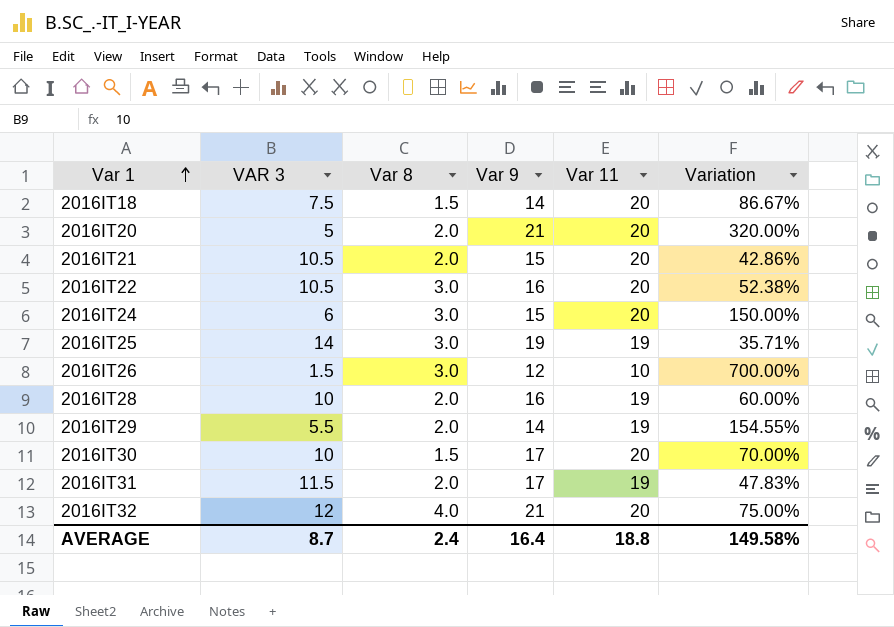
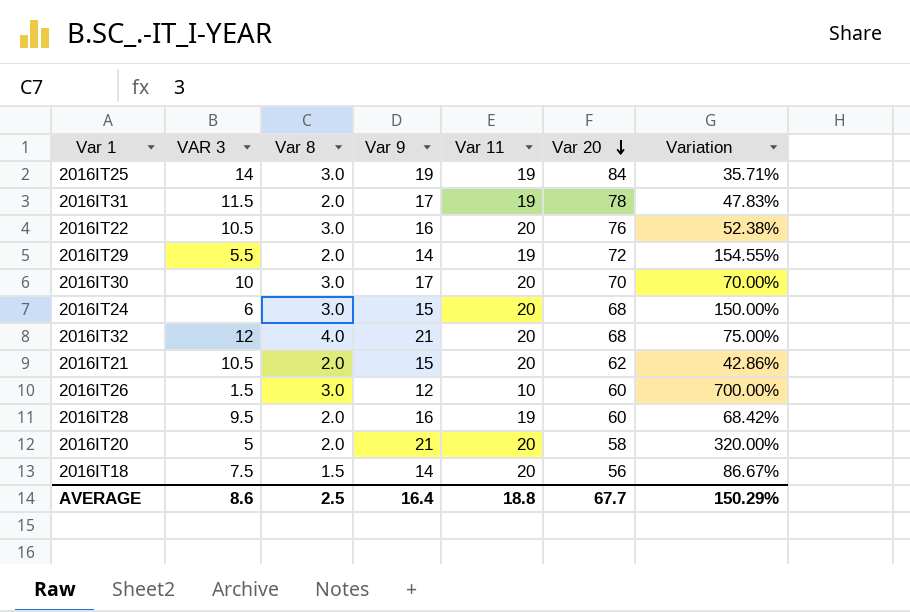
row order: Var 1 ascending -> Var 20 descending
column Var 20 | position: none -> 6
2016IT30 | Var 8: 1.5 -> 3.0
2016IT28 | VAR 3: 10 -> 9.5
2016IT28 | Variation: 60.00% -> 68.42%
AVERAGE | VAR 3: 8.7 -> 8.6
AVERAGE | Var 8: 2.4 -> 2.5
AVERAGE | Variation: 149.58% -> 150.29%

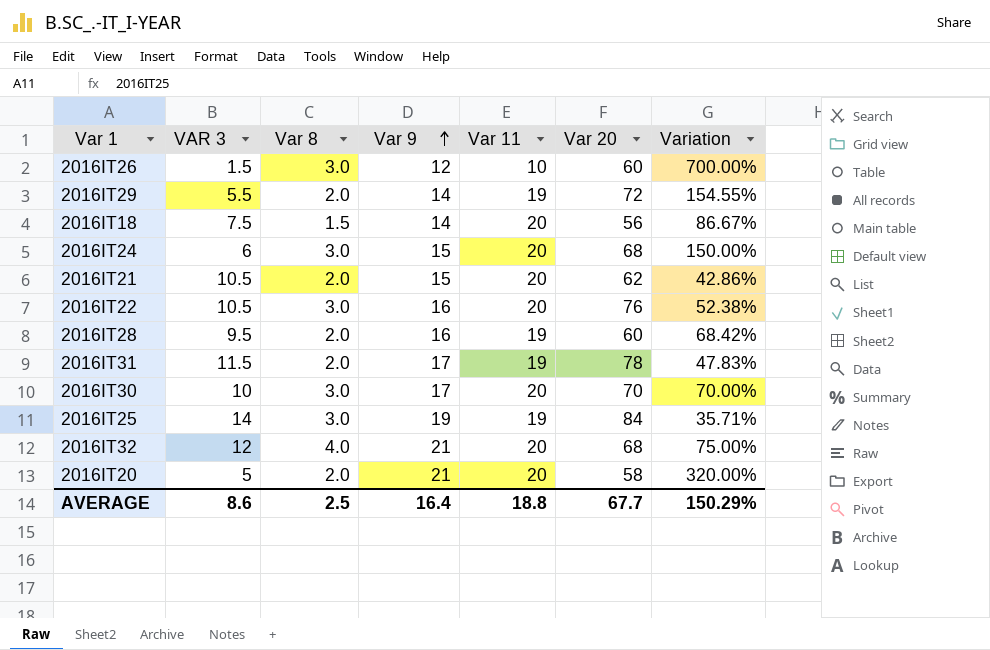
row order: Var 20 descending -> Var 9 ascending

